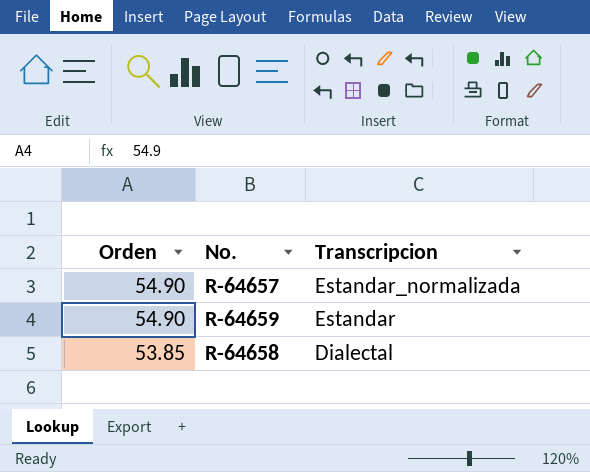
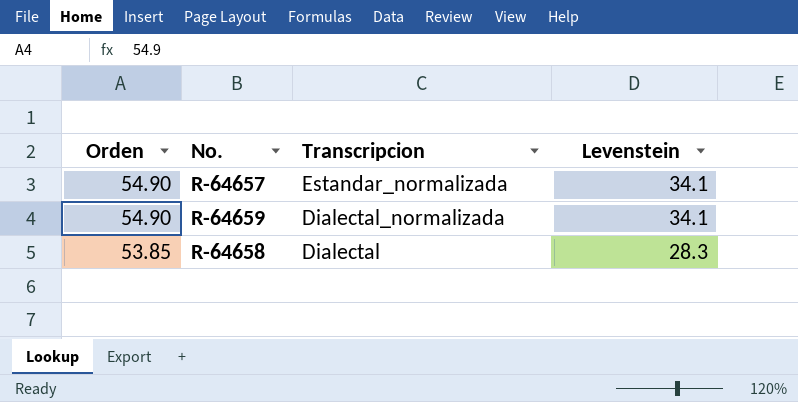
column Levenstein | position: none -> 4
R-64659 | Transcripcion: Estandar -> Dialectal_normalizada

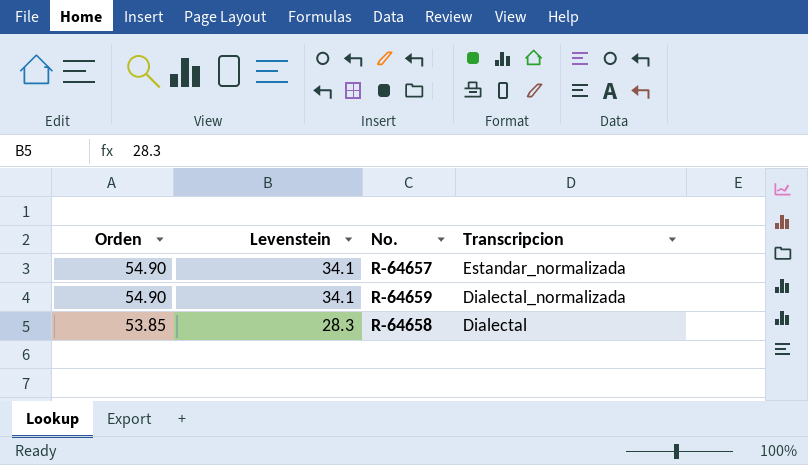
column Levenstein | position: 4 -> 2

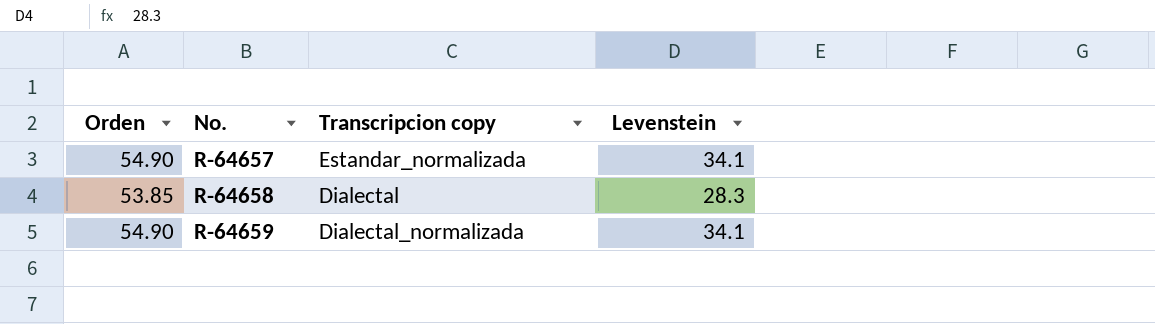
row order: Orden descending -> No. ascending
column name: Transcripcion -> Transcripcion copy
column Levenstein | position: 2 -> 4

